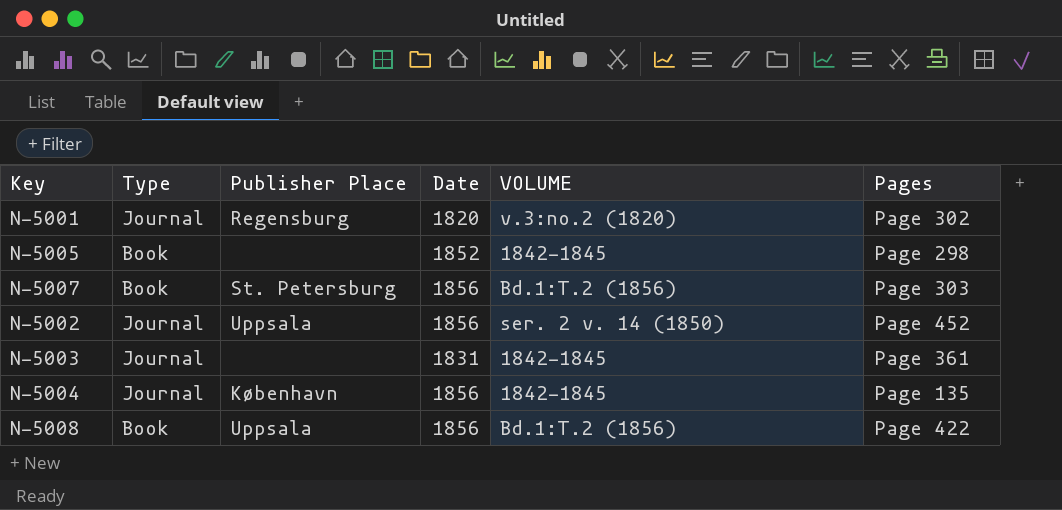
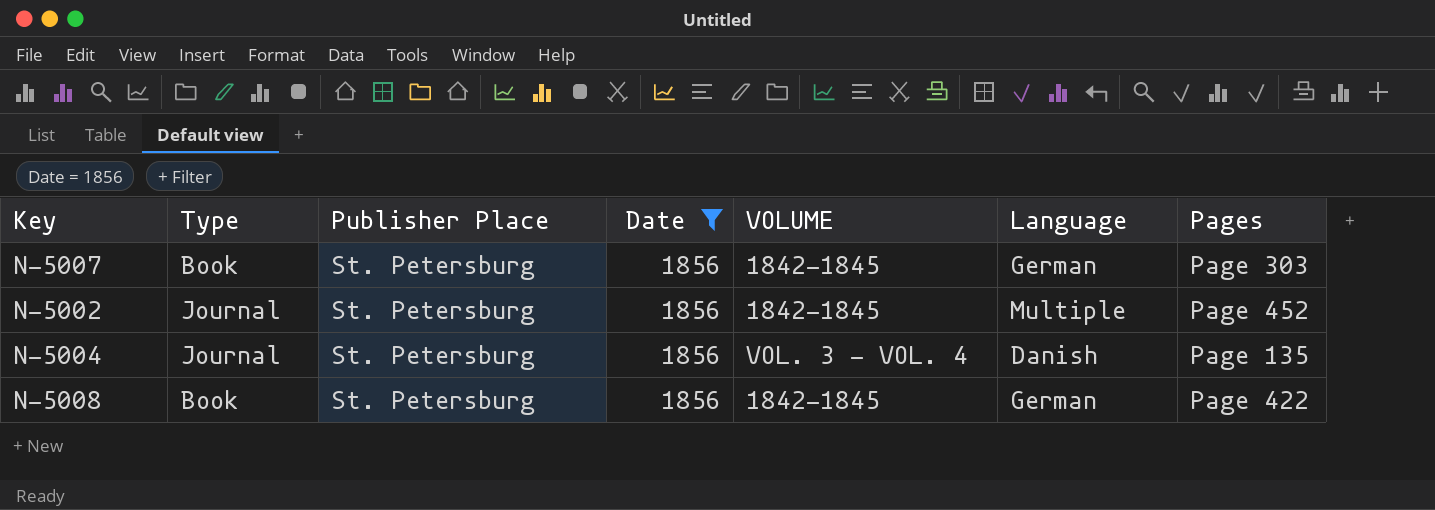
filter: none -> Date = 1856
column Language | position: none -> 6
N-5007 | VOLUME: Bd.1:T.2 (1856) -> 1842-1845
N-5002 | Publisher Place: Uppsala -> St. Petersburg
N-5002 | VOLUME: ser. 2 v. 14 (1850) -> 1842-1845
N-5004 | Publisher Place: København -> St. Petersburg
N-5004 | VOLUME: 1842-1845 -> VOL. 3 - VOL. 4
N-5008 | Publisher Place: Uppsala -> St. Petersburg
N-5008 | VOLUME: Bd.1:T.2 (1856) -> 1842-1845

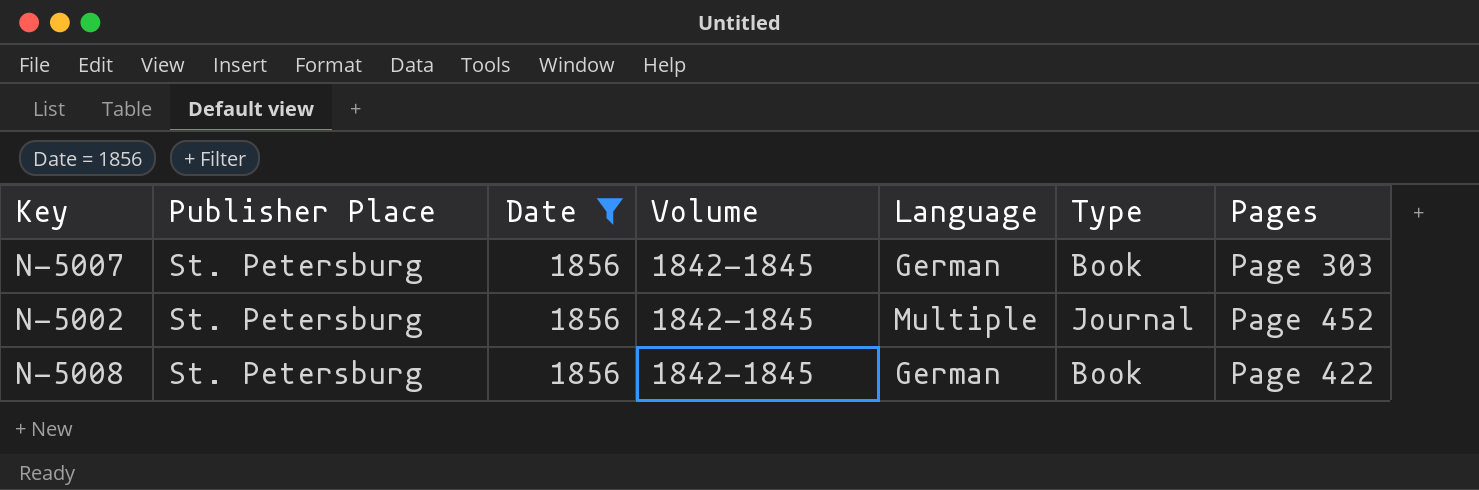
column name: VOLUME -> Volume
column Type | position: 2 -> 6
row N-5004: Journal | St. Petersburg | 1856 | VOL. 3 - VOL. 4 | Danish | Page 135 -> none

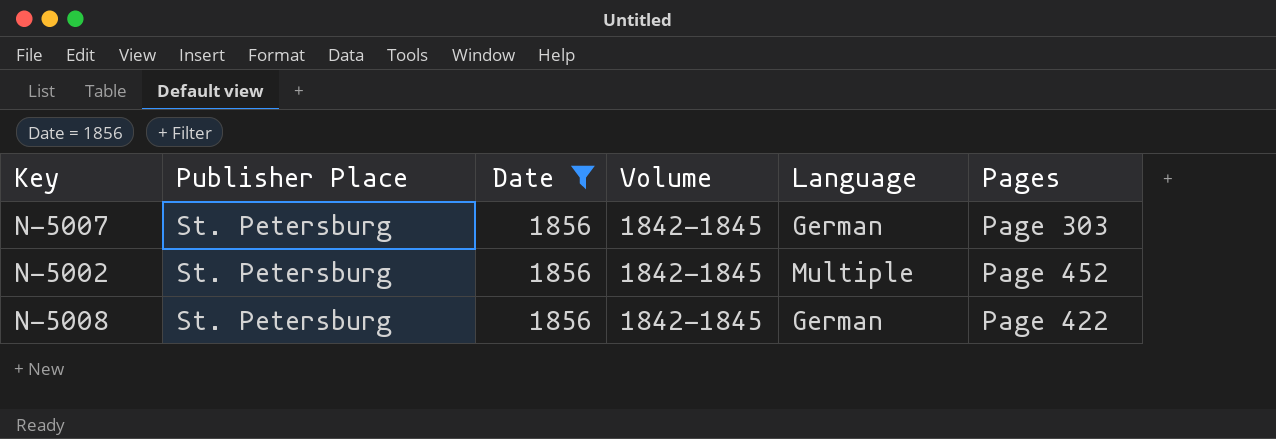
column Type | position: 6 -> none

